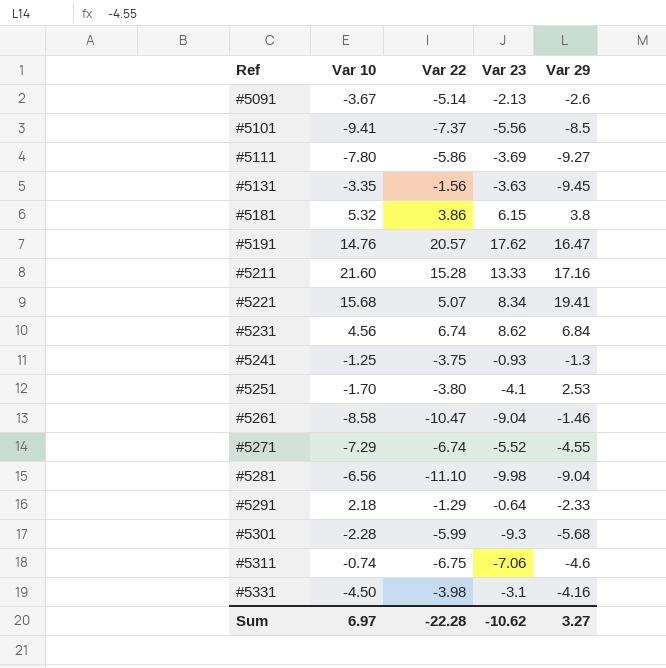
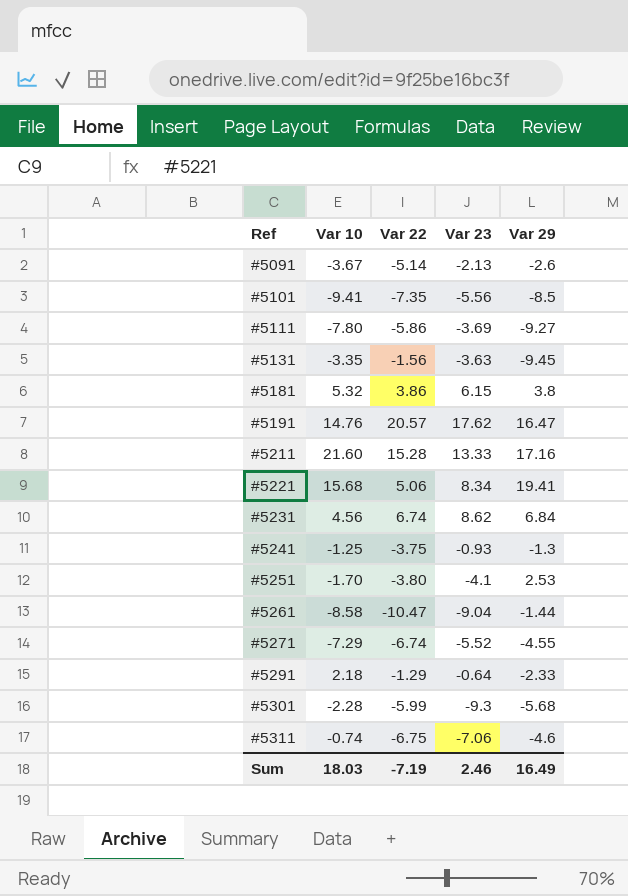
row #5281: -6.56 | -11.10 | -9.98 | -9.04 -> none
row #5331: -4.50 | -3.98 | -3.1 | -4.16 -> none
#5101 | Var 22: -7.37 -> -7.35
#5221 | Var 22: 5.07 -> 5.06
#5261 | Var 29: -1.46 -> -1.44
Sum | Var 10: 6.97 -> 18.03
Sum | Var 22: -22.28 -> -7.19
Sum | Var 23: -10.62 -> 2.46
Sum | Var 29: 3.27 -> 16.49

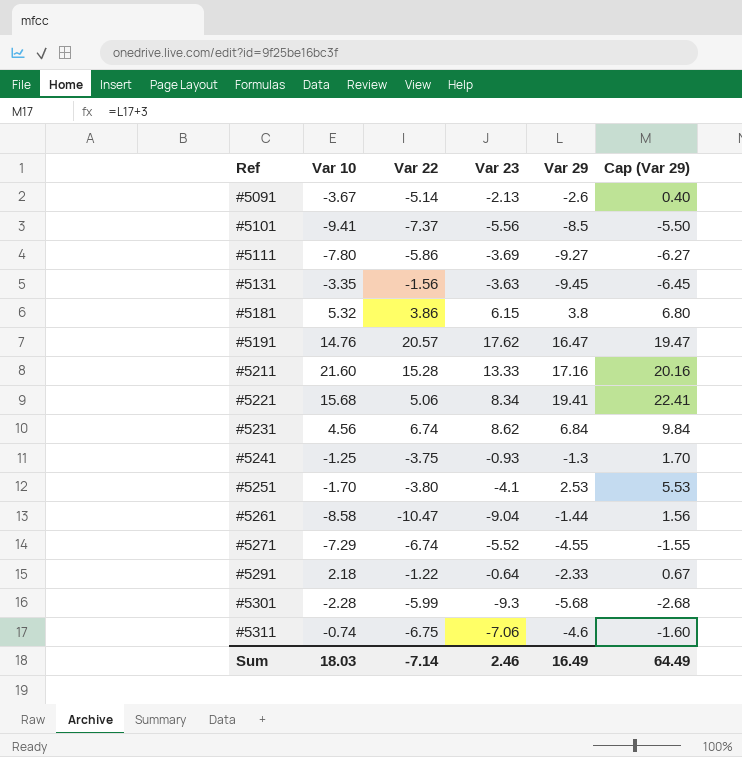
column Cap (Var 29) | formula: none -> [Var 29] + 3
#5101 | Var 22: -7.35 -> -7.37
#5291 | Var 22: -1.29 -> -1.22
Sum | Var 22: -7.19 -> -7.14

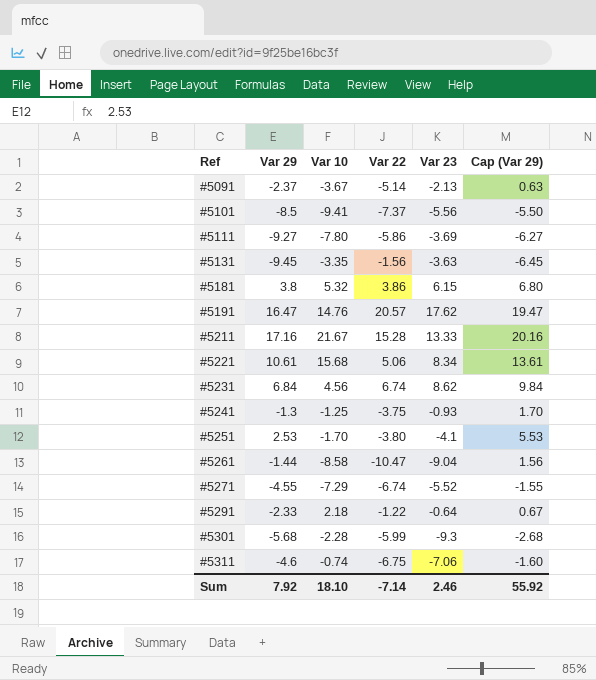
column Var 29 | position: 5 -> 2
#5091 | Var 29: -2.6 -> -2.37
#5091 | Cap (Var 29): 0.40 -> 0.63
#5211 | Var 10: 21.60 -> 21.67
#5221 | Var 29: 19.41 -> 10.61
#5221 | Cap (Var 29): 22.41 -> 13.61
Sum | Var 29: 16.49 -> 7.92
Sum | Var 10: 18.03 -> 18.10
Sum | Cap (Var 29): 64.49 -> 55.92

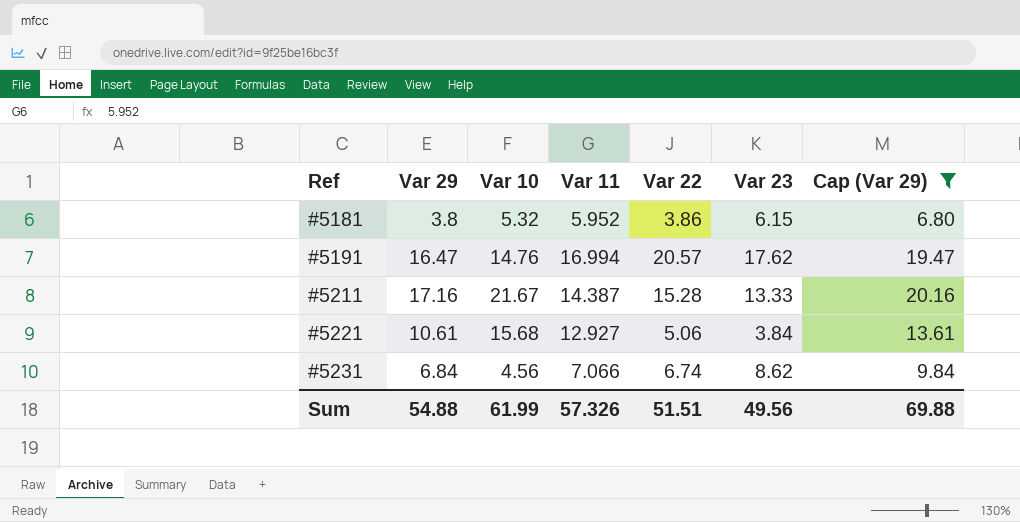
filter: none -> Cap (Var 29) >= 6.80
column Var 11 | position: none -> 4
#5221 | Var 23: 8.34 -> 3.84
Sum | Var 29: 7.92 -> 54.88
Sum | Var 10: 18.10 -> 61.99
Sum | Var 22: -7.14 -> 51.51
Sum | Var 23: 2.46 -> 49.56
Sum | Cap (Var 29): 55.92 -> 69.88

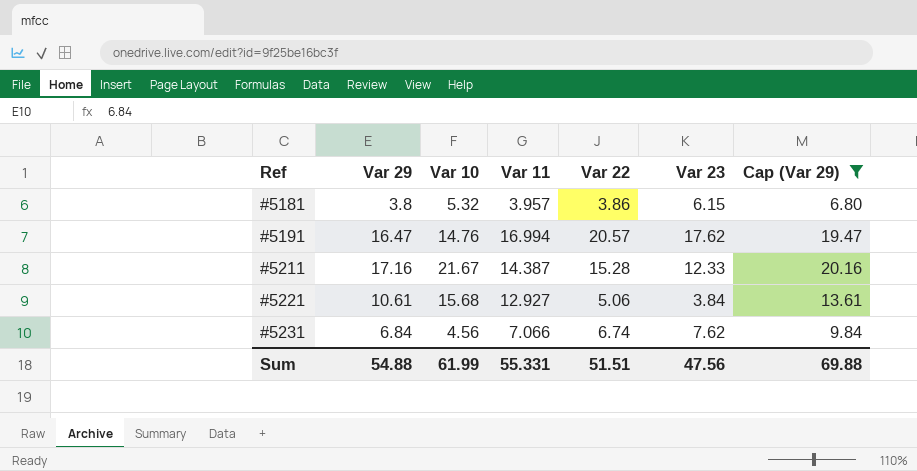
#5181 | Var 11: 5.952 -> 3.957
#5211 | Var 23: 13.33 -> 12.33
#5231 | Var 23: 8.62 -> 7.62
Sum | Var 11: 57.326 -> 55.331
Sum | Var 23: 49.56 -> 47.56

